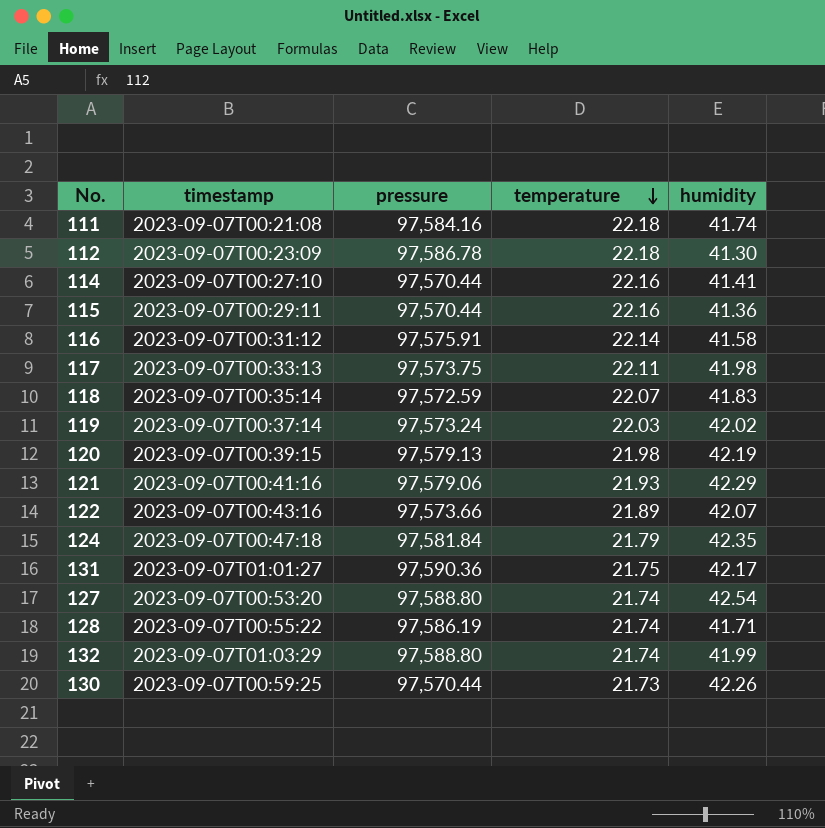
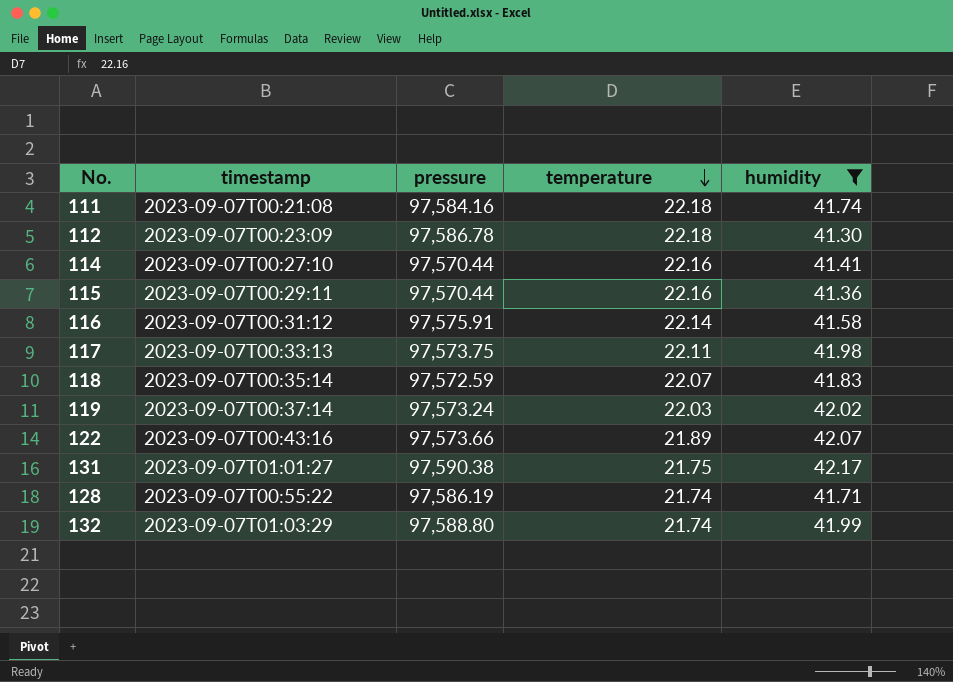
filter: none -> humidity <= 42.17
131 | pressure: 97,590.36 -> 97,590.38

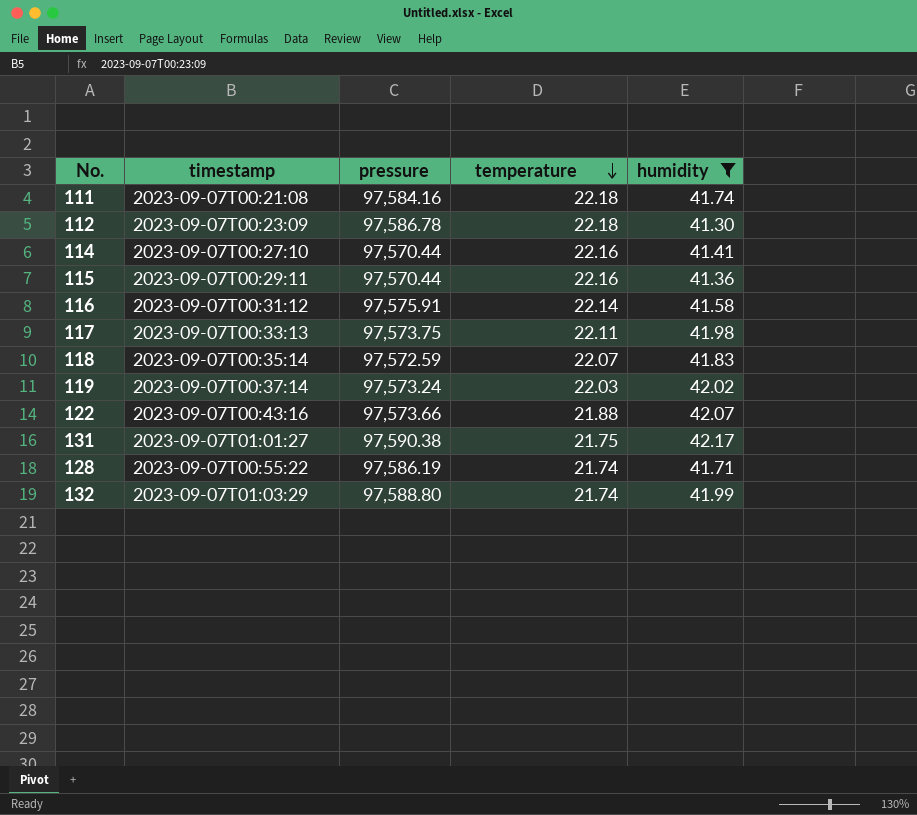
122 | temperature: 21.89 -> 21.88

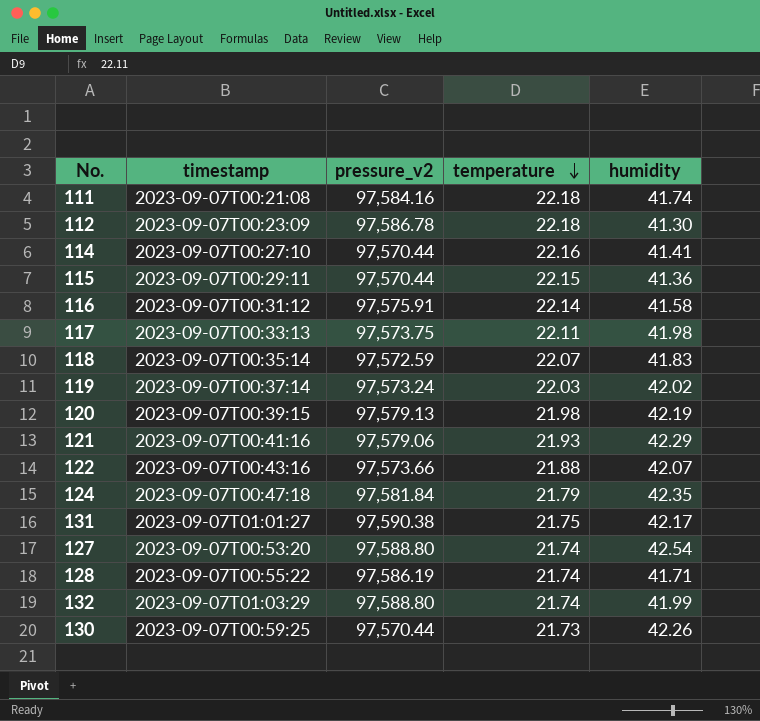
filter: humidity <= 42.17 -> none
column name: pressure -> pressure_v2
115 | temperature: 22.16 -> 22.15

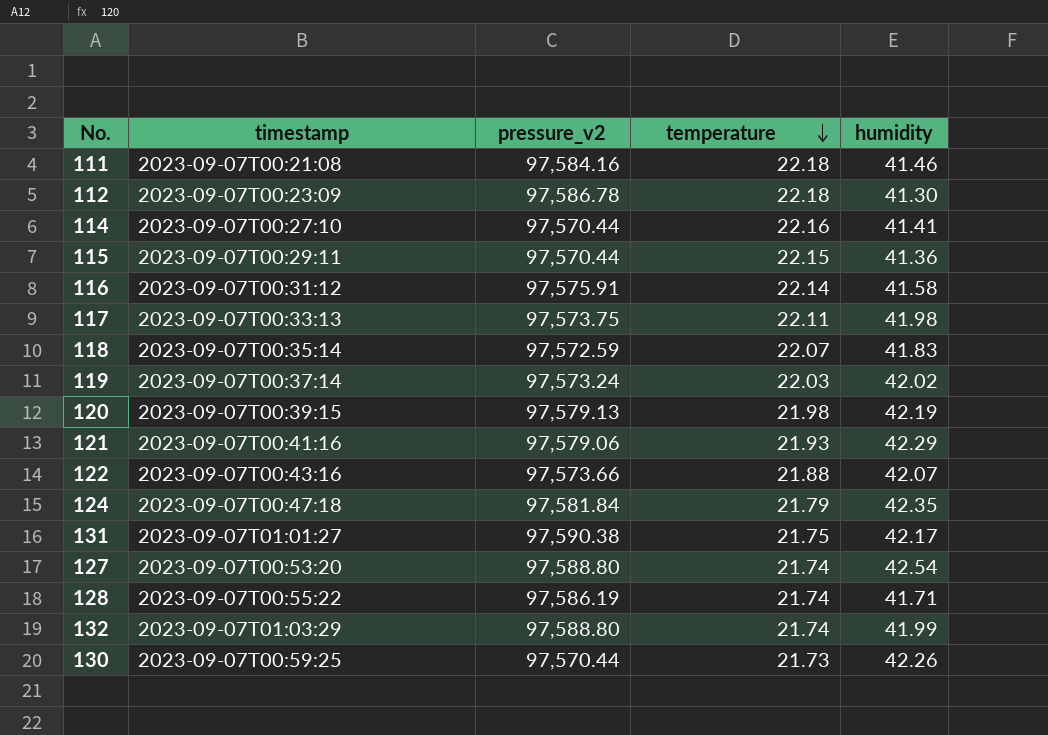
111 | humidity: 41.74 -> 41.46

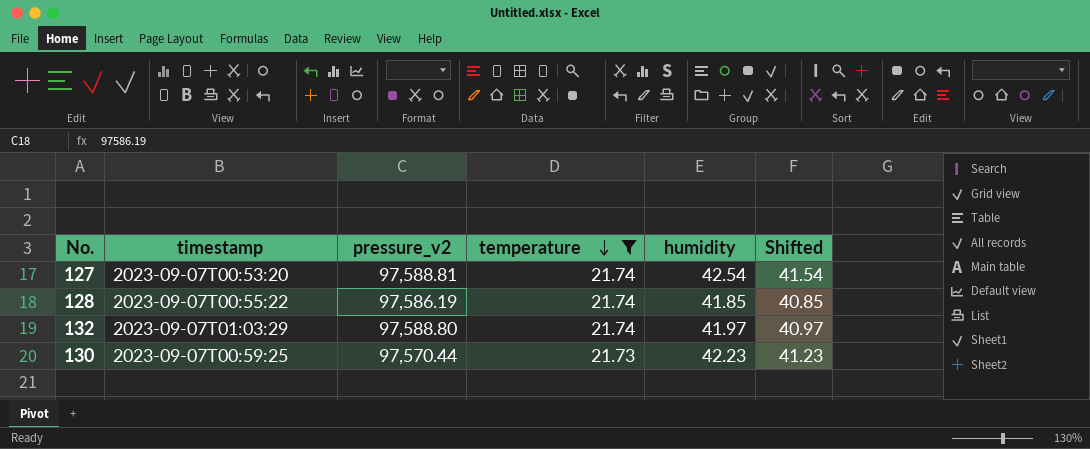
filter: none -> temperature <= 21.74
column Shifted | formula: none -> [humidity] - 1
127 | pressure_v2: 97,588.80 -> 97,588.81
128 | humidity: 41.71 -> 41.85
132 | humidity: 41.99 -> 41.97
130 | humidity: 42.26 -> 42.23

